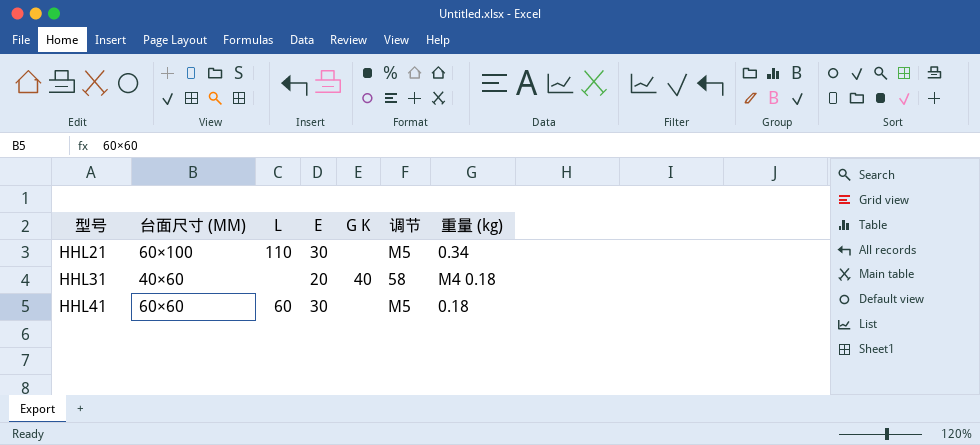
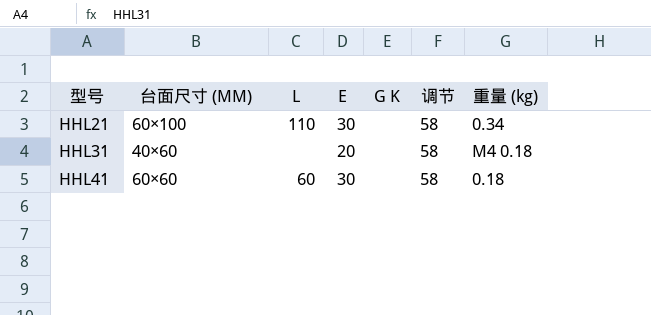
HHL21 | 调节: M5 -> 58
HHL31 | G K: 40 -> none
HHL41 | 调节: M5 -> 58

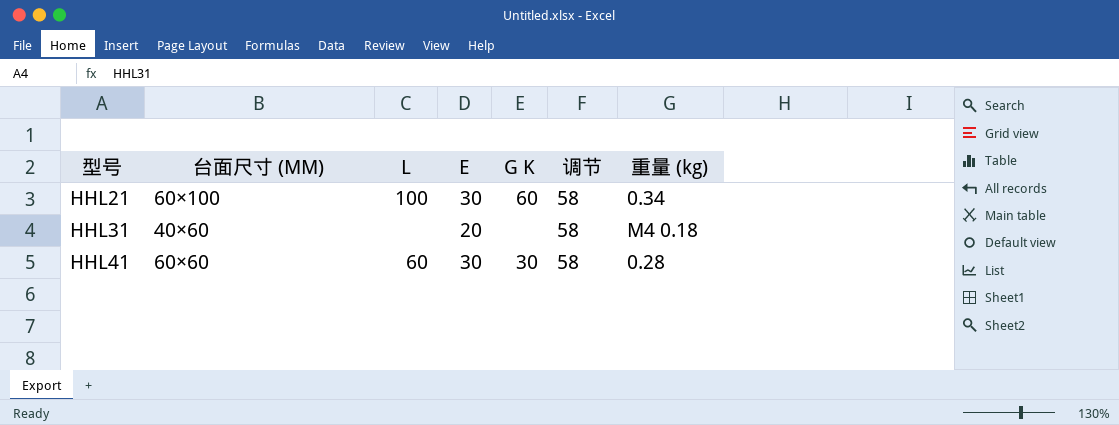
HHL21 | L: 110 -> 100
HHL21 | G K: none -> 60
HHL41 | G K: none -> 30
HHL41 | 重量 (kg): 0.18 -> 0.28

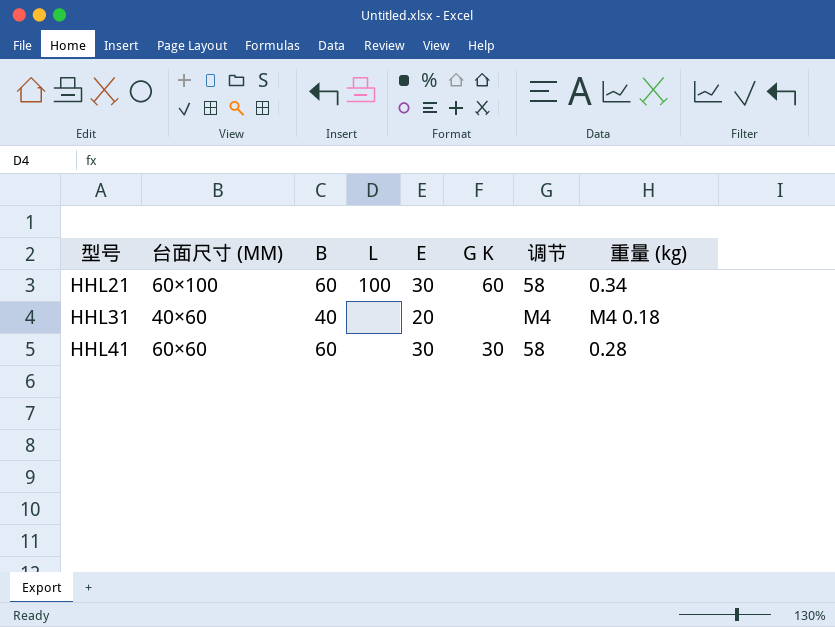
column B | position: none -> 3
HHL31 | 调节: 58 -> M4
HHL41 | L: 60 -> none

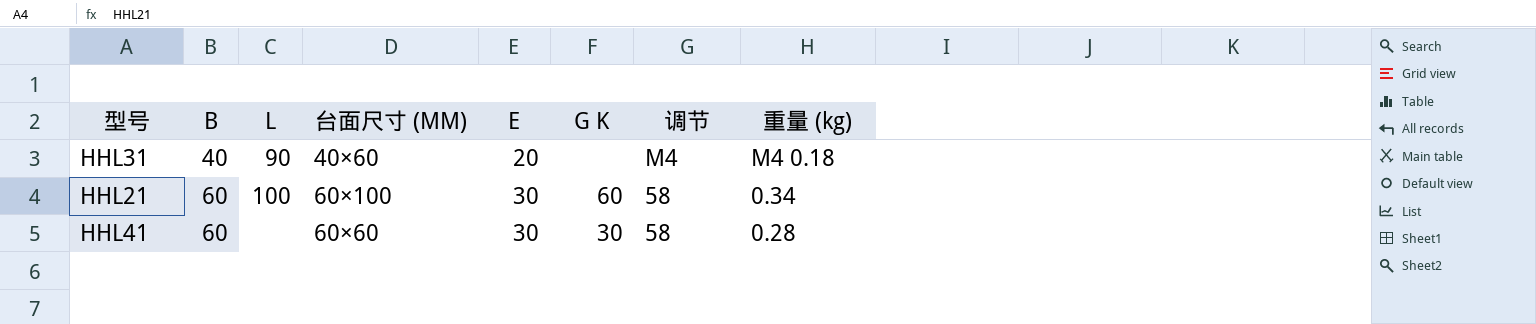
row order: 型号 ascending -> B ascending
column 台面尺寸 (MM) | position: 2 -> 4
HHL31 | L: none -> 90

